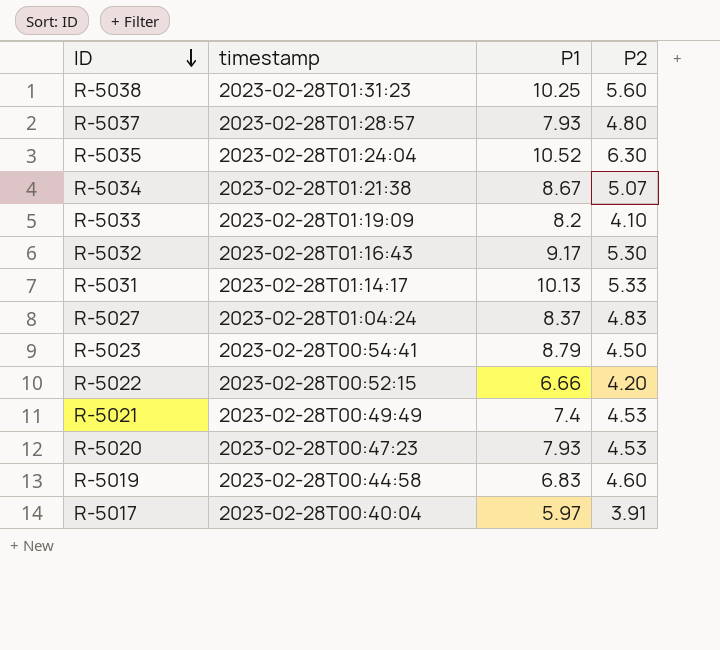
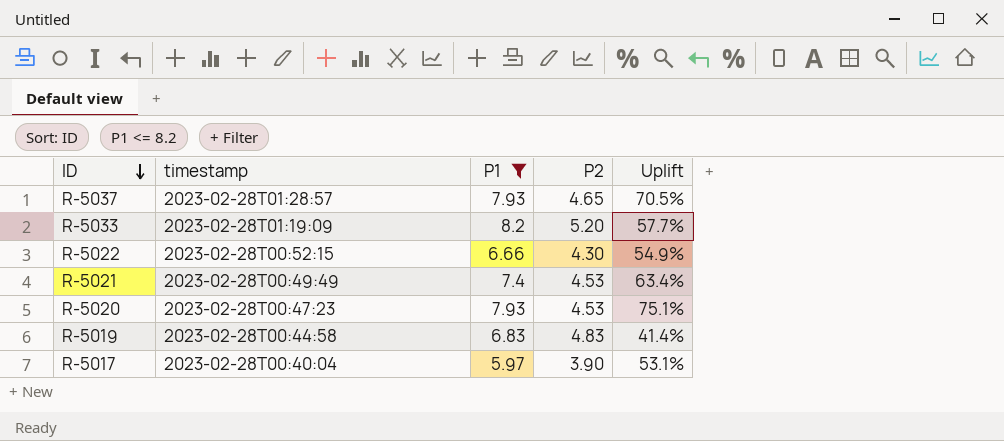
filter: none -> P1 <= 8.2
column Uplift | formula: none -> ([P1] - [P2]) / [P2]
R-5037 | P2: 4.80 -> 4.65
R-5033 | P2: 4.10 -> 5.20
R-5022 | P2: 4.20 -> 4.30
R-5019 | P2: 4.60 -> 4.83
R-5017 | P2: 3.91 -> 3.90

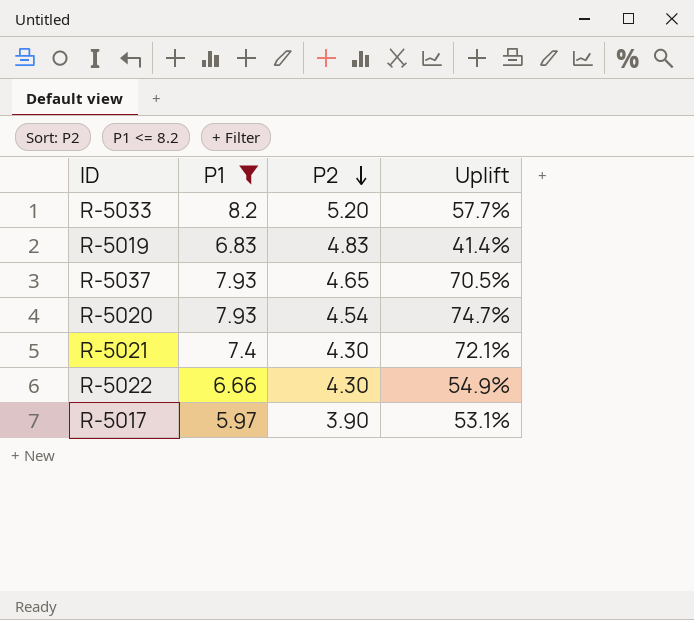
row order: ID descending -> P2 descending
column timestamp | position: 2 -> none
R-5020 | P2: 4.53 -> 4.54
R-5020 | Uplift: 75.1% -> 74.7%
R-5021 | P2: 4.53 -> 4.30
R-5021 | Uplift: 63.4% -> 72.1%

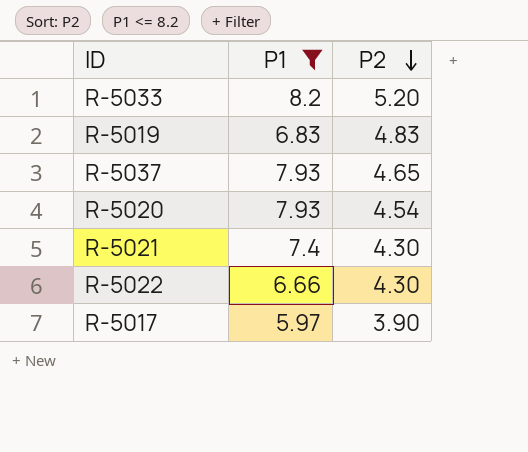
column Uplift | formula: ([P1] - [P2]) / [P2] -> none

